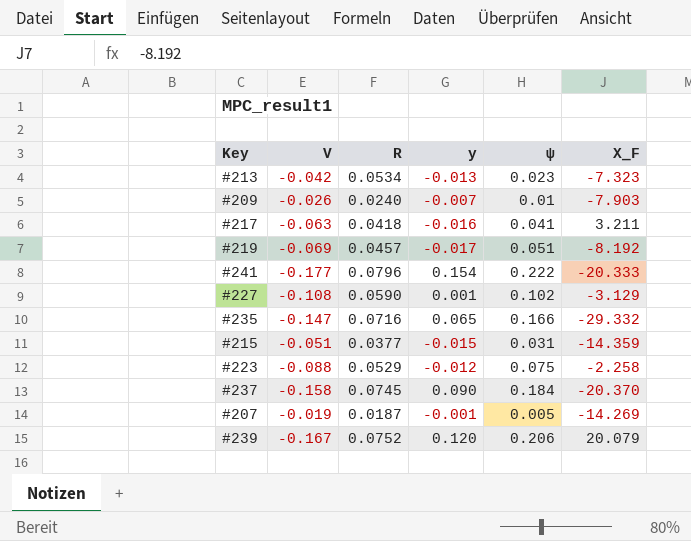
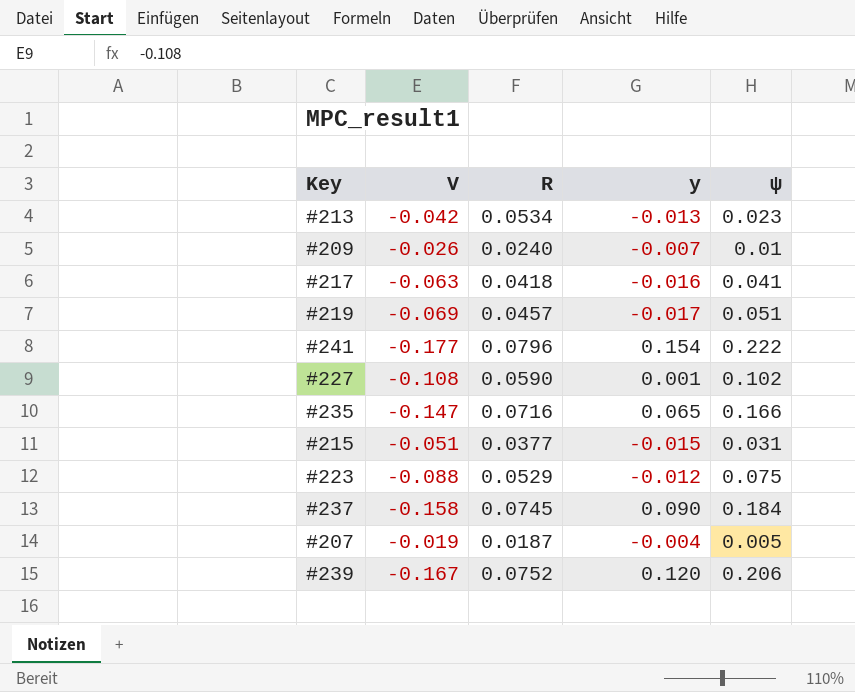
column X_F | position: 6 -> none
#207 | y: -0.001 -> -0.004

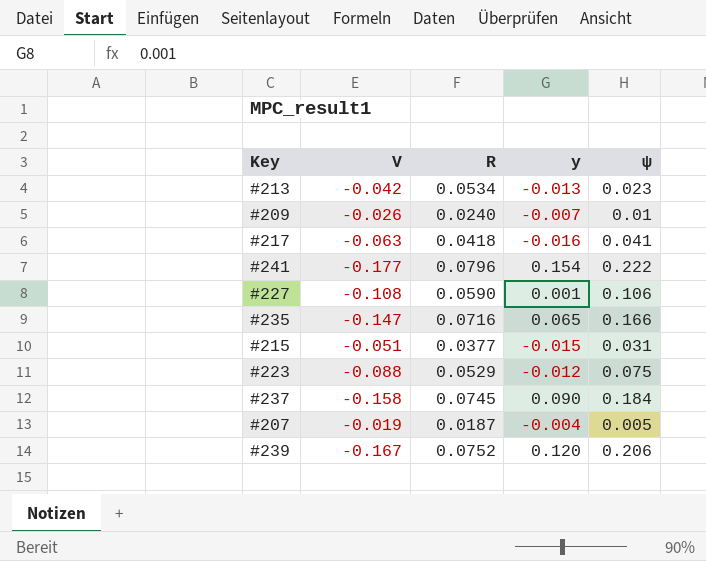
row #219: -0.069 | 0.0457 | -0.017 | 0.051 -> none
#227 | ψ: 0.102 -> 0.106

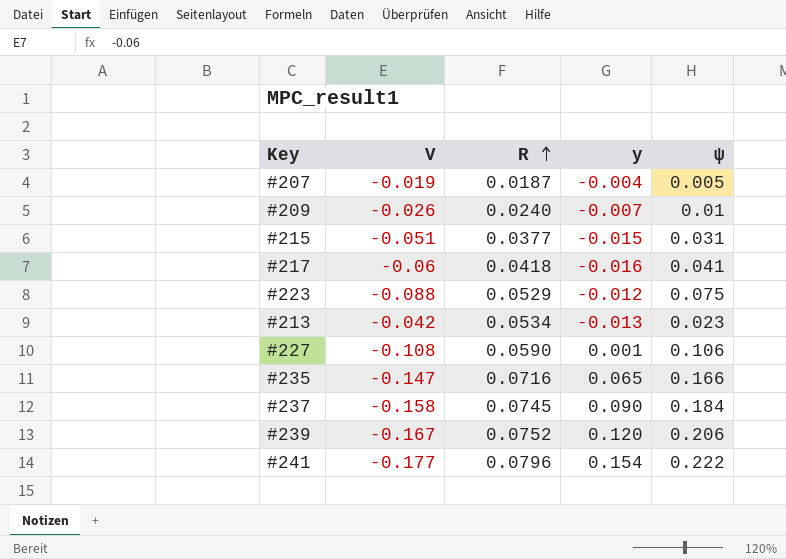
row order: none -> R ascending
#217 | V: -0.063 -> -0.06

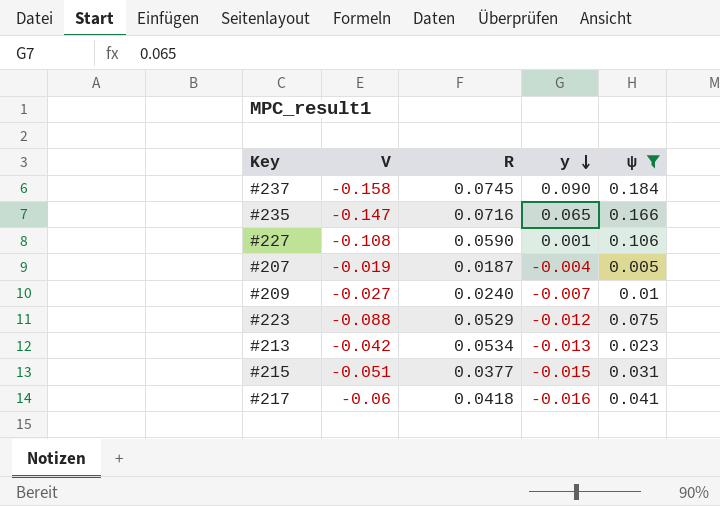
filter: none -> ψ <= 0.184
row order: R ascending -> y descending
#209 | V: -0.026 -> -0.027

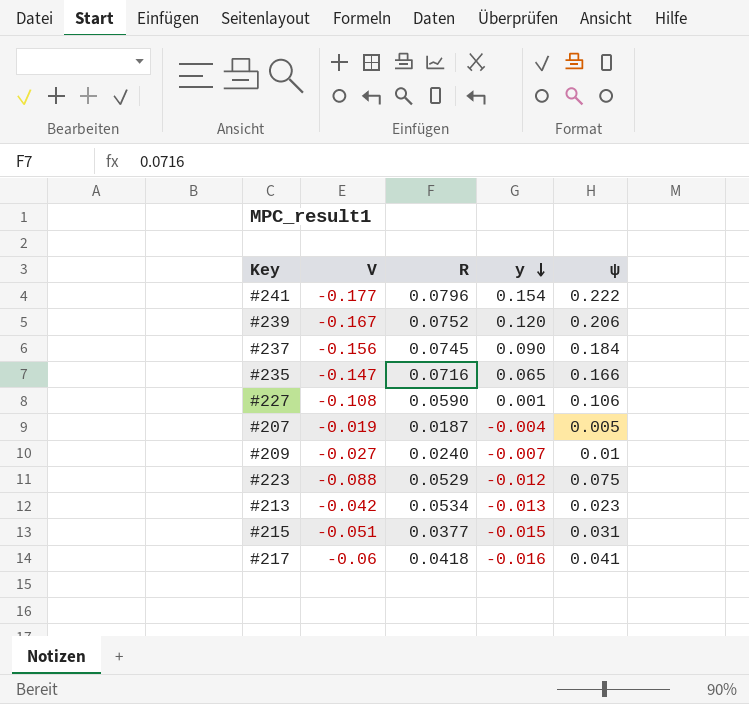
filter: ψ <= 0.184 -> none
#237 | V: -0.158 -> -0.156

